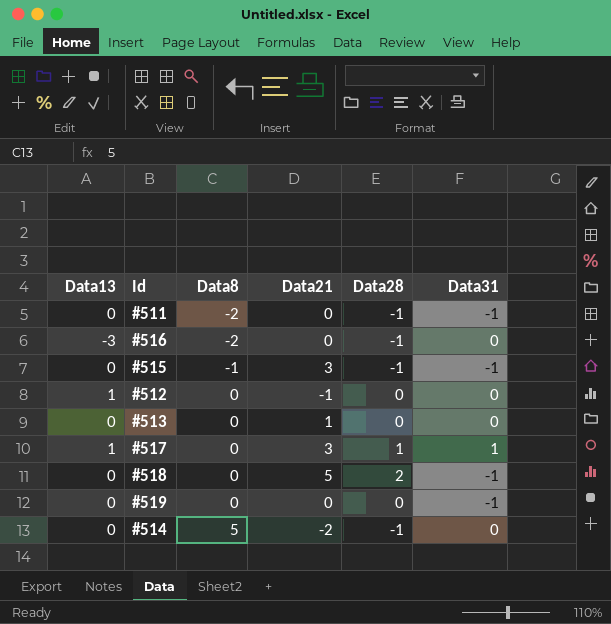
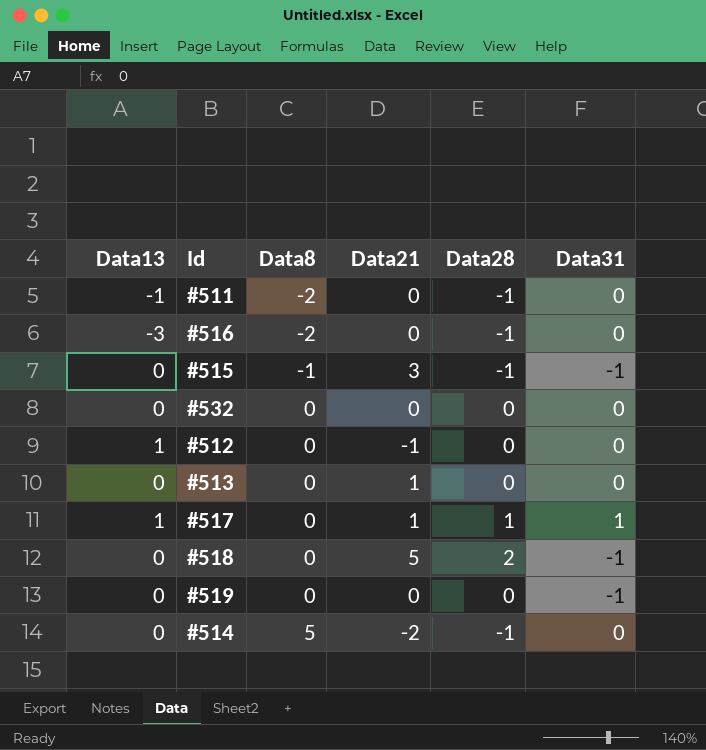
#511 | Data13: 0 -> -1
#511 | Data31: -1 -> 0
row #532: none -> 0 | 0 | 0 | 0 | 0
#517 | Data21: 3 -> 1

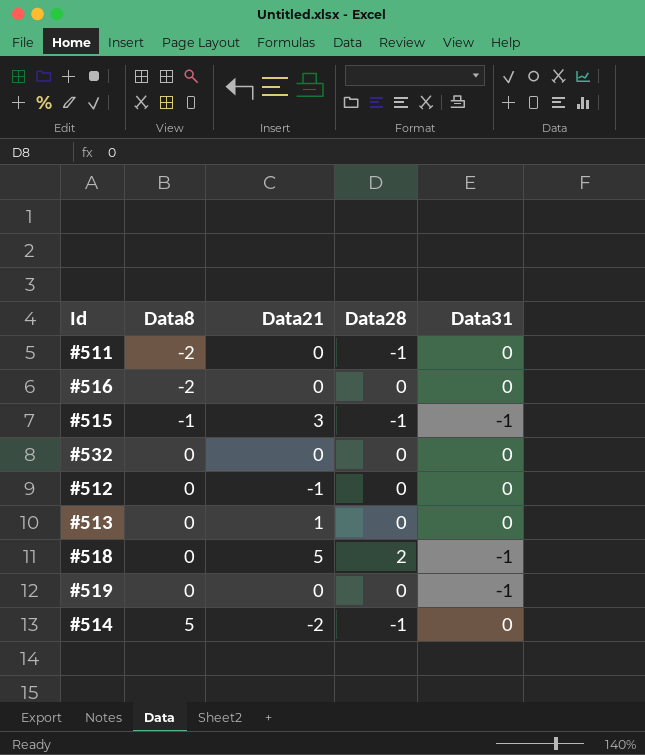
column Data13 | position: 1 -> none
row #517: 1 | 0 | 1 | 1 | 1 -> none
#516 | Data28: -1 -> 0

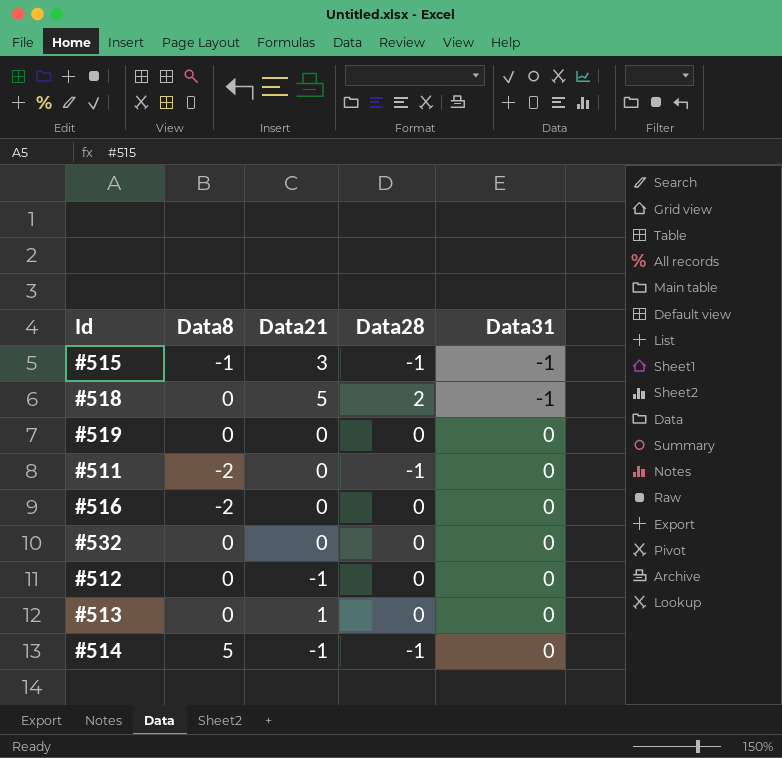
row order: Data8 ascending -> Data31 ascending
#519 | Data31: -1 -> 0
#514 | Data21: -2 -> -1

